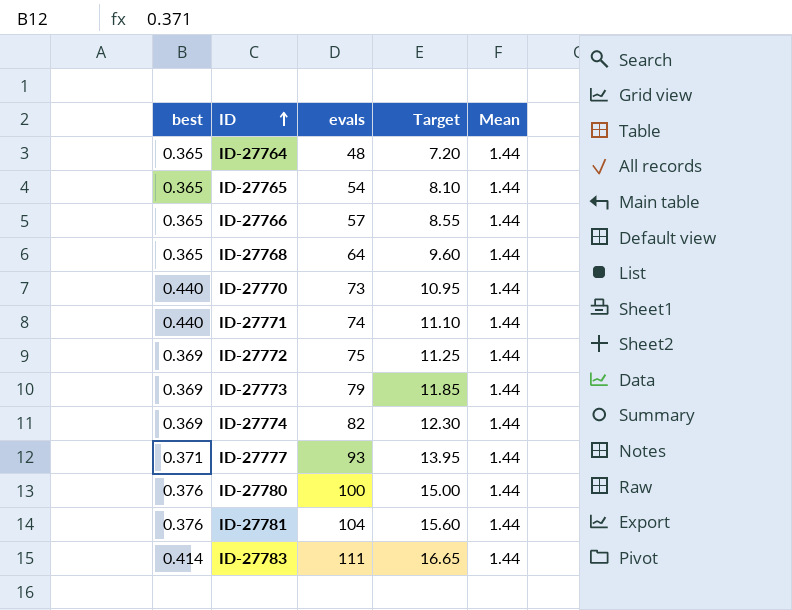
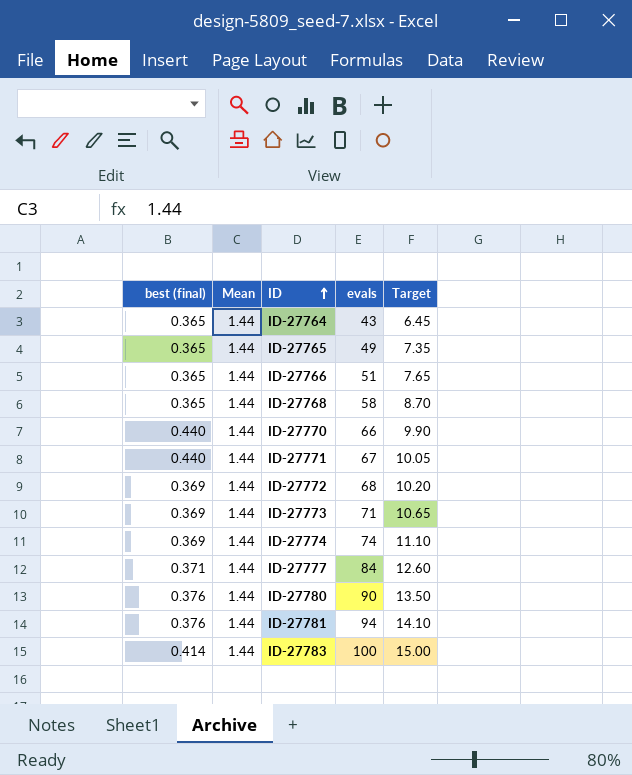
column name: best -> best (final)
column Mean | position: 5 -> 2
ID-27764 | evals: 48 -> 43
ID-27764 | Target: 7.20 -> 6.45
ID-27765 | evals: 54 -> 49
ID-27765 | Target: 8.10 -> 7.35
ID-27766 | evals: 57 -> 51
ID-27766 | Target: 8.55 -> 7.65
ID-27768 | evals: 64 -> 58
ID-27768 | Target: 9.60 -> 8.70
ID-27770 | evals: 73 -> 66
ID-27770 | Target: 10.95 -> 9.90
ID-27771 | evals: 74 -> 67
ID-27771 | Target: 11.10 -> 10.05
ID-27772 | evals: 75 -> 68
ID-27772 | Target: 11.25 -> 10.20
ID-27773 | evals: 79 -> 71
ID-27773 | Target: 11.85 -> 10.65
ID-27774 | evals: 82 -> 74
ID-27774 | Target: 12.30 -> 11.10
ID-27777 | evals: 93 -> 84
ID-27777 | Target: 13.95 -> 12.60
ID-27780 | evals: 100 -> 90
ID-27780 | Target: 15.00 -> 13.50
ID-27781 | evals: 104 -> 94
ID-27781 | Target: 15.60 -> 14.10
ID-27783 | evals: 111 -> 100
ID-27783 | Target: 16.65 -> 15.00

